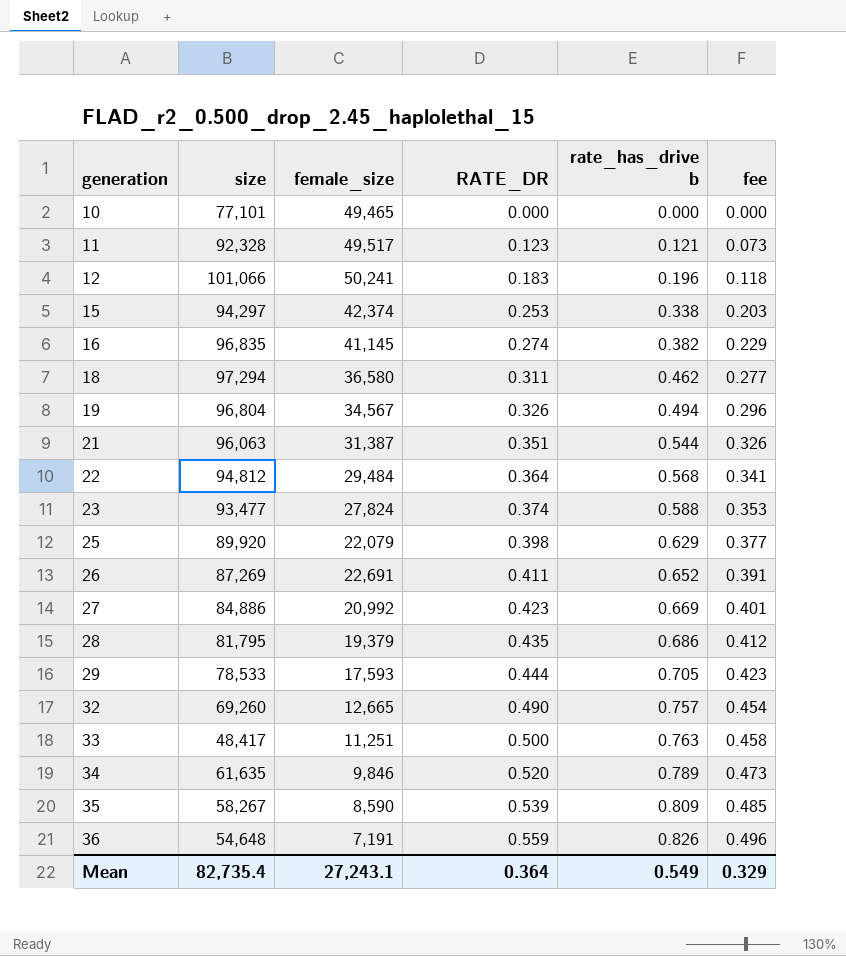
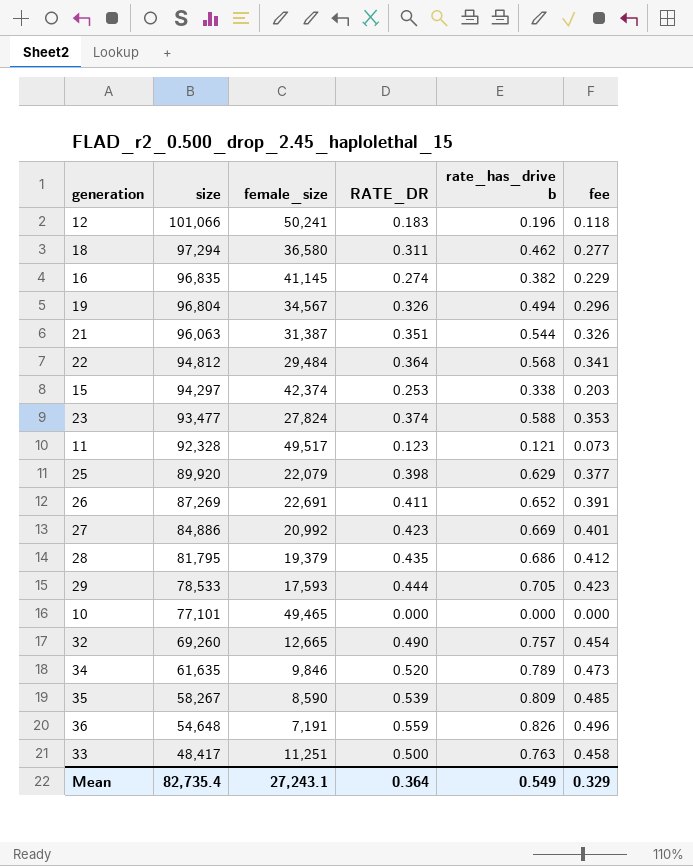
row order: generation ascending -> size descending

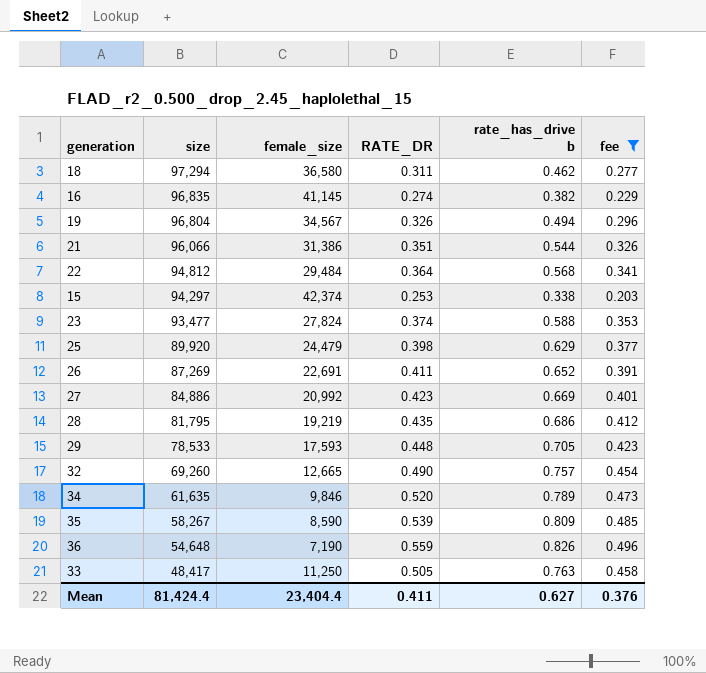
filter: none -> fee >= 0.203
21 | size: 96,063 -> 96,066
21 | female_size: 31,387 -> 31,386
25 | female_size: 22,079 -> 24,479
28 | female_size: 19,379 -> 19,219
29 | RATE_DR: 0.444 -> 0.448
36 | female_size: 7,191 -> 7,190
33 | female_size: 11,251 -> 11,250
33 | RATE_DR: 0.500 -> 0.505
Mean | size: 82,735.4 -> 81,424.4
Mean | female_size: 27,243.1 -> 23,404.4
Mean | RATE_DR: 0.364 -> 0.411
Mean | rate_has_drive b: 0.549 -> 0.627
Mean | fee: 0.329 -> 0.376

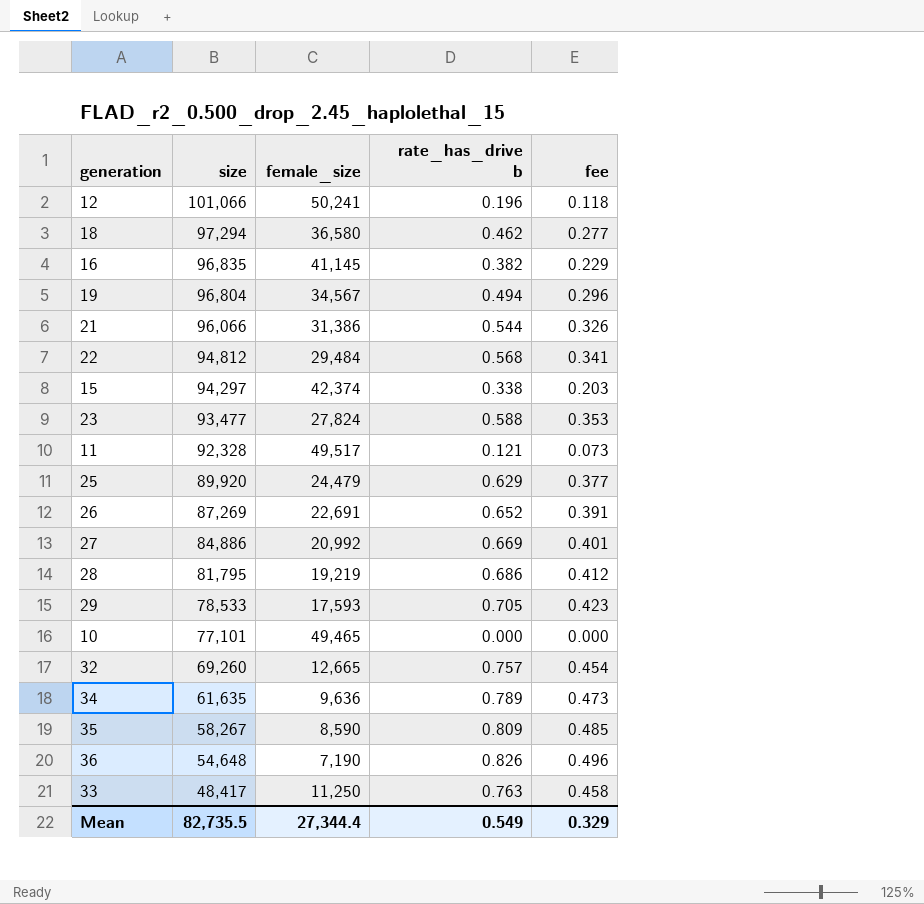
filter: fee >= 0.203 -> none
column RATE_DR | position: 4 -> none
34 | female_size: 9,846 -> 9,636
Mean | size: 81,424.4 -> 82,735.5
Mean | female_size: 23,404.4 -> 27,344.4
Mean | rate_has_drive b: 0.627 -> 0.549
Mean | fee: 0.376 -> 0.329

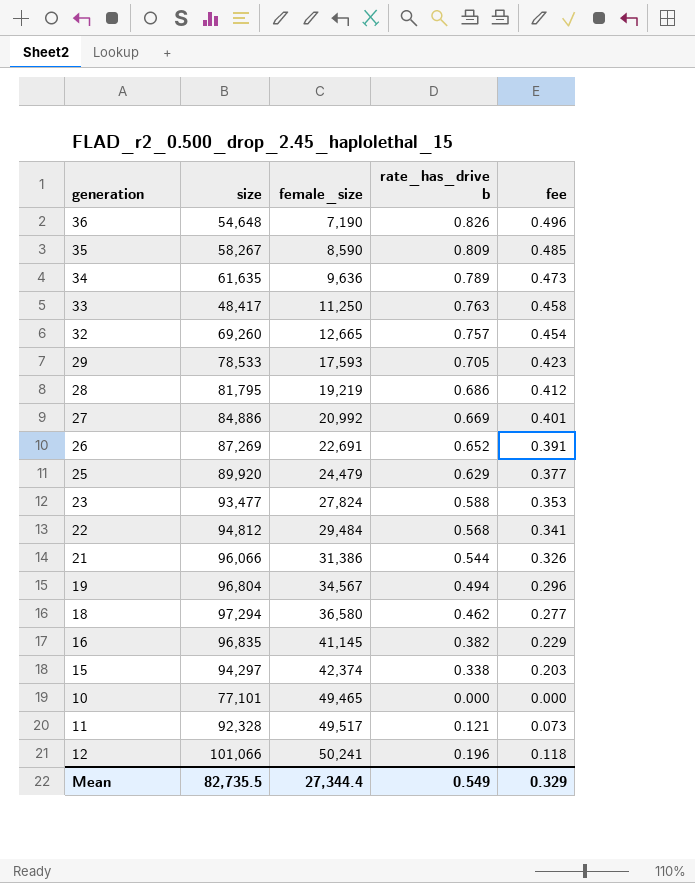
row order: size descending -> female_size ascending

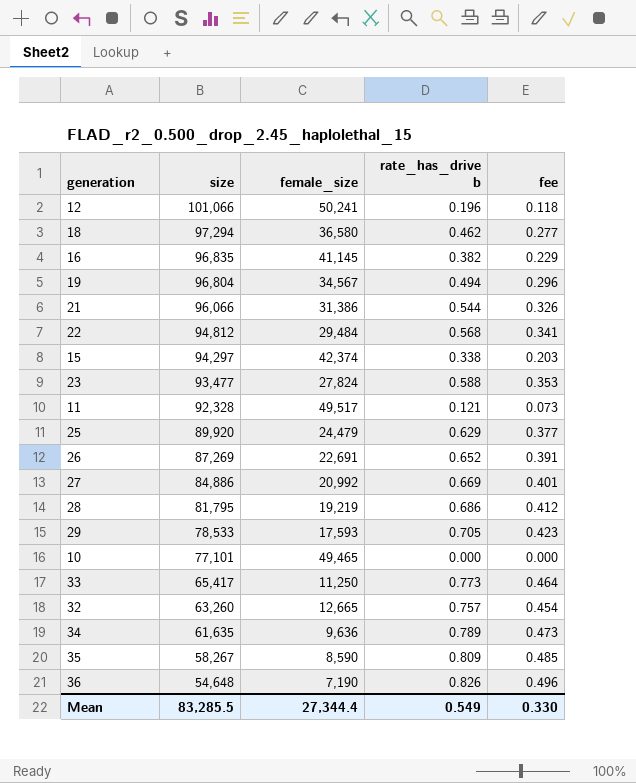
row order: female_size ascending -> size descending
33 | size: 48,417 -> 65,417
33 | rate_has_drive b: 0.763 -> 0.773
33 | fee: 0.458 -> 0.464
32 | size: 69,260 -> 63,260
Mean | size: 82,735.5 -> 83,285.5
Mean | fee: 0.329 -> 0.330

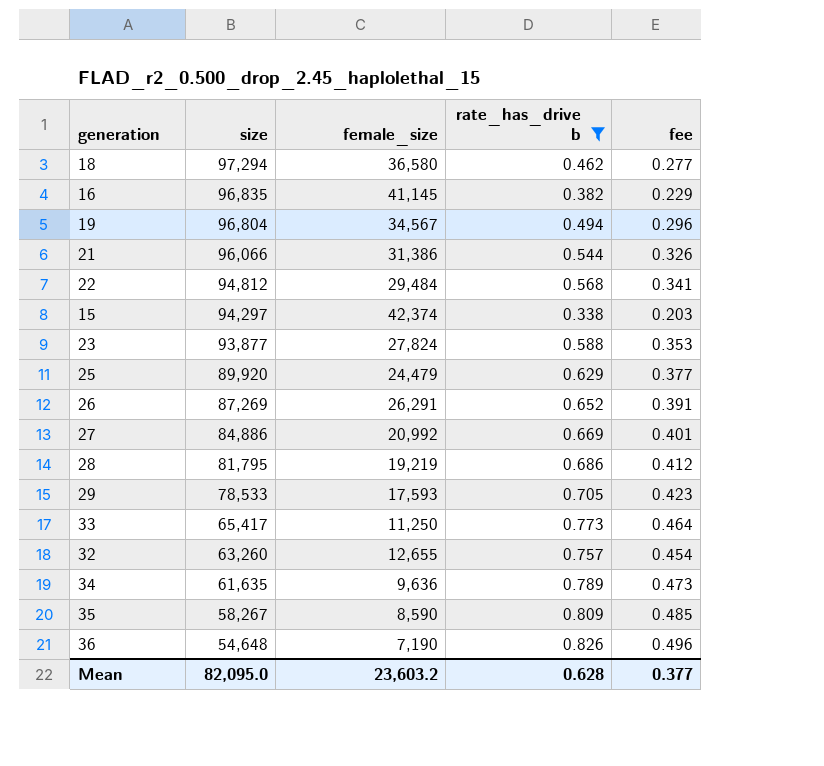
filter: none -> rate_has_drive b >= 0.338
23 | size: 93,477 -> 93,877
26 | female_size: 22,691 -> 26,291
32 | female_size: 12,665 -> 12,655
Mean | size: 83,285.5 -> 82,095.0
Mean | female_size: 27,344.4 -> 23,603.2
Mean | rate_has_drive b: 0.549 -> 0.628
Mean | fee: 0.330 -> 0.377

